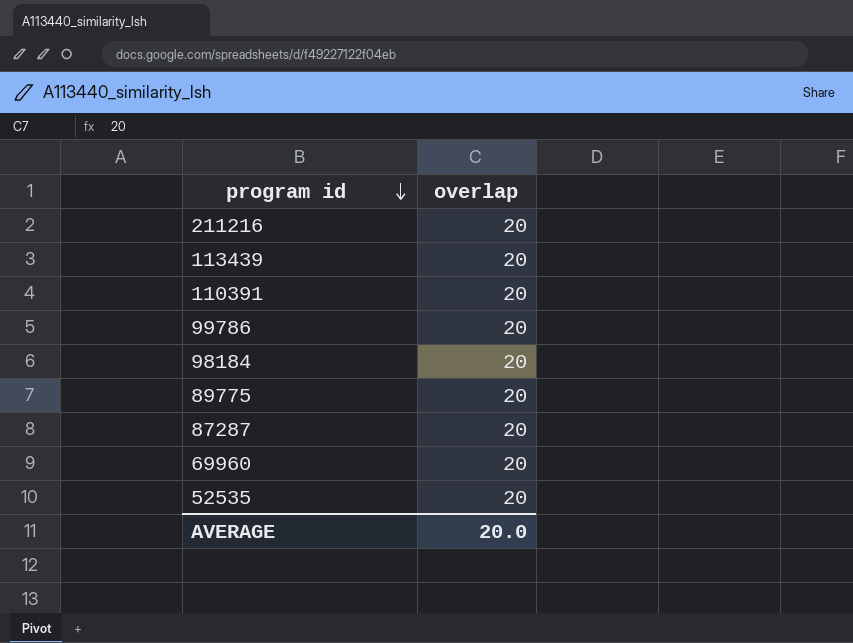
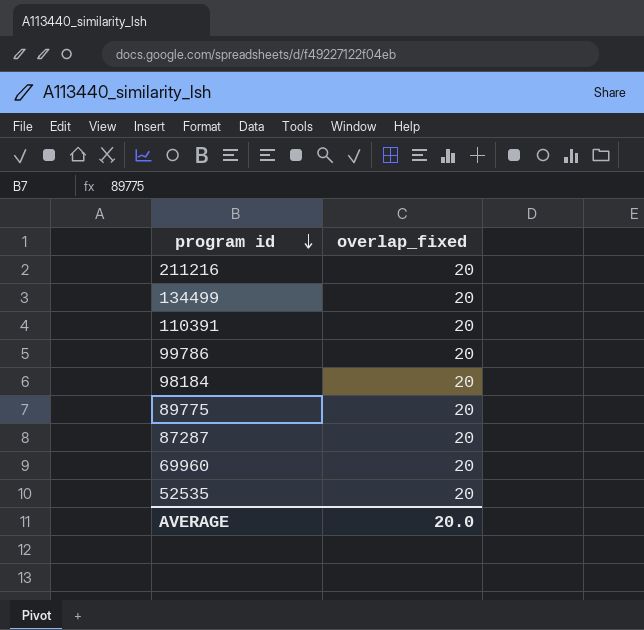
column name: overlap -> overlap_fixed
row 113439: 20 -> none
row 134499: none -> 20

